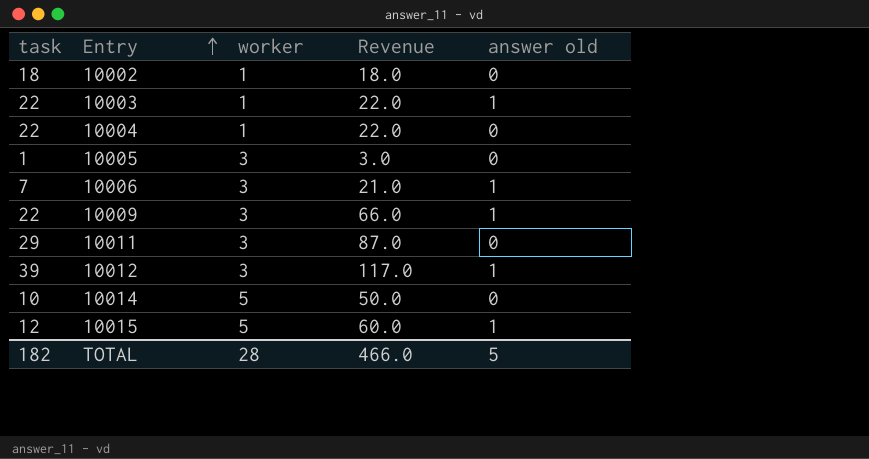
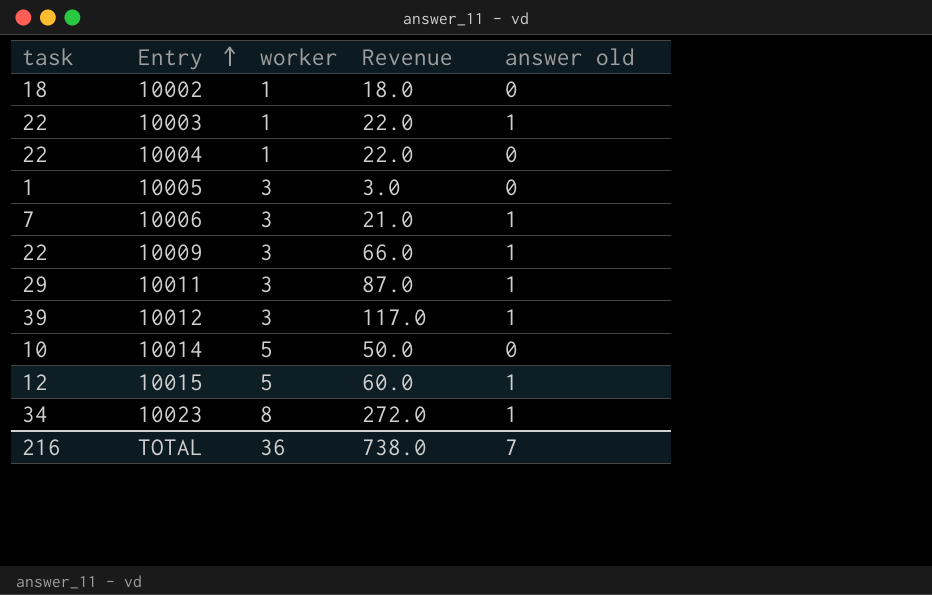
10011 | answer old: 0 -> 1
row 10023: none -> 34 | 8 | 272.0 | 1
TOTAL | task: 182 -> 216
TOTAL | worker: 28 -> 36
TOTAL | Revenue: 466.0 -> 738.0
TOTAL | answer old: 5 -> 7

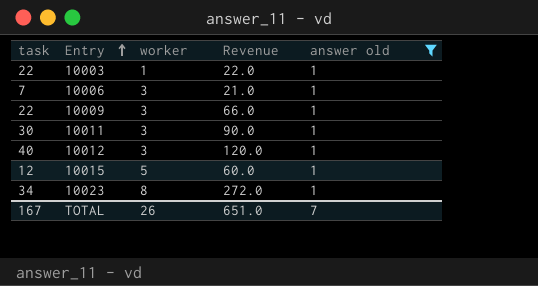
filter: none -> answer old = 1
10011 | task: 29 -> 30
10011 | Revenue: 87.0 -> 90.0
10012 | task: 39 -> 40
10012 | Revenue: 117.0 -> 120.0
TOTAL | task: 216 -> 167
TOTAL | worker: 36 -> 26
TOTAL | Revenue: 738.0 -> 651.0

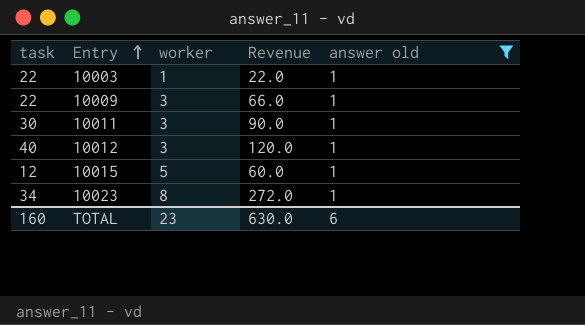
row 10006: 7 | 3 | 21.0 | 1 -> none
TOTAL | task: 167 -> 160
TOTAL | worker: 26 -> 23
TOTAL | Revenue: 651.0 -> 630.0
TOTAL | answer old: 7 -> 6

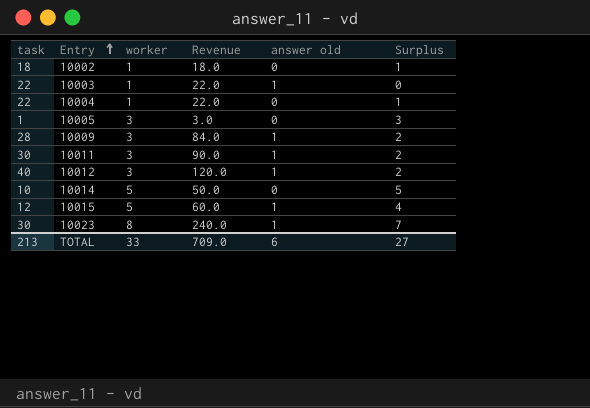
filter: answer old = 1 -> none
column Surplus | formula: none -> [worker] - [answer old]
10009 | task: 22 -> 28
10009 | Revenue: 66.0 -> 84.0
10023 | task: 34 -> 30
10023 | Revenue: 272.0 -> 240.0
TOTAL | task: 160 -> 213
TOTAL | worker: 23 -> 33
TOTAL | Revenue: 630.0 -> 709.0

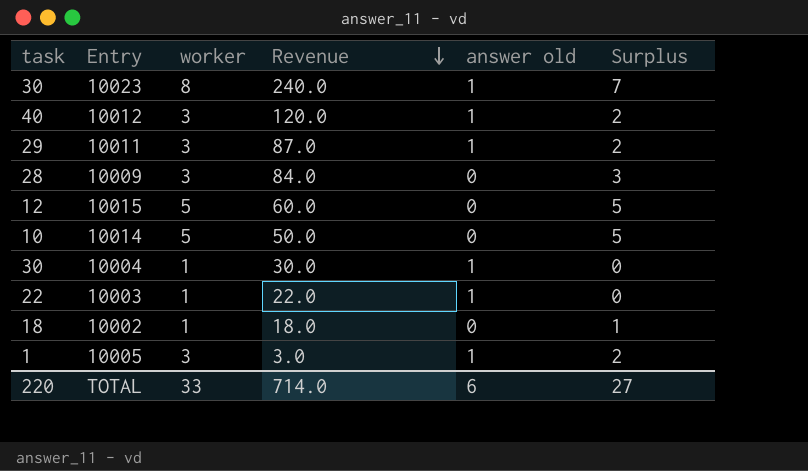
row order: Entry ascending -> Revenue descending
10011 | task: 30 -> 29
10011 | Revenue: 90.0 -> 87.0
10009 | answer old: 1 -> 0
10009 | Surplus: 2 -> 3
10015 | answer old: 1 -> 0
10015 | Surplus: 4 -> 5
10004 | task: 22 -> 30
10004 | Revenue: 22.0 -> 30.0
10004 | answer old: 0 -> 1
10004 | Surplus: 1 -> 0
10005 | answer old: 0 -> 1
10005 | Surplus: 3 -> 2
TOTAL | task: 213 -> 220
TOTAL | Revenue: 709.0 -> 714.0

